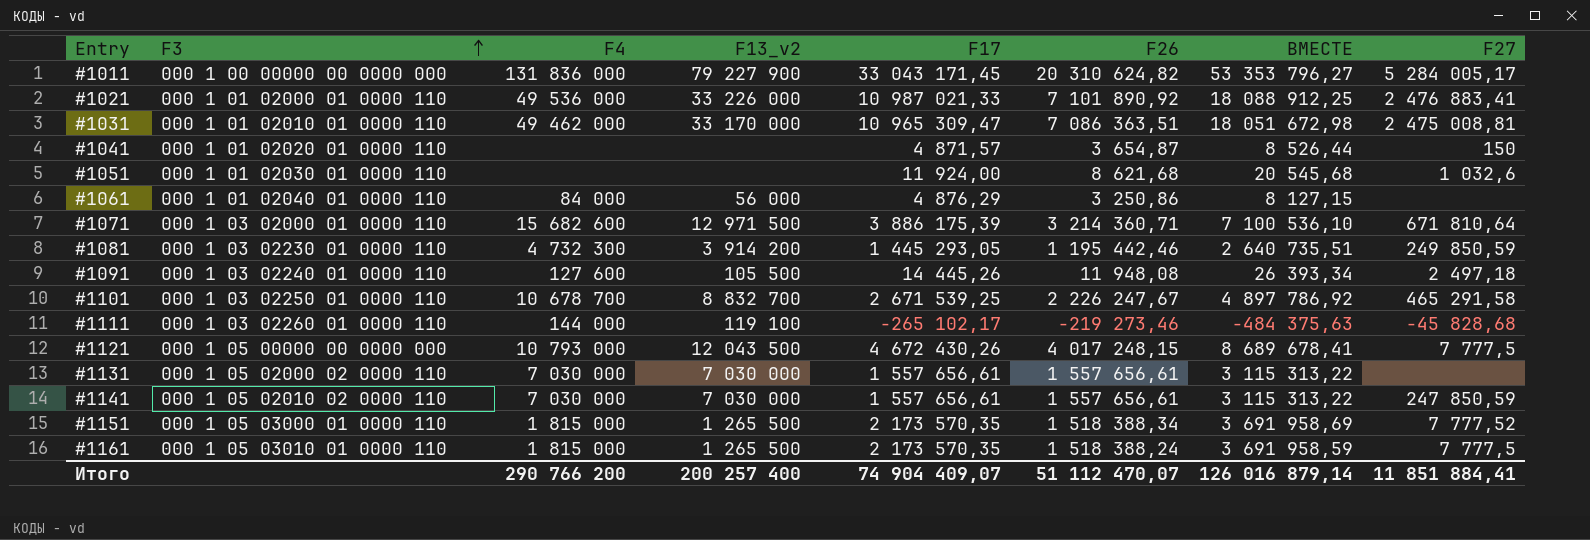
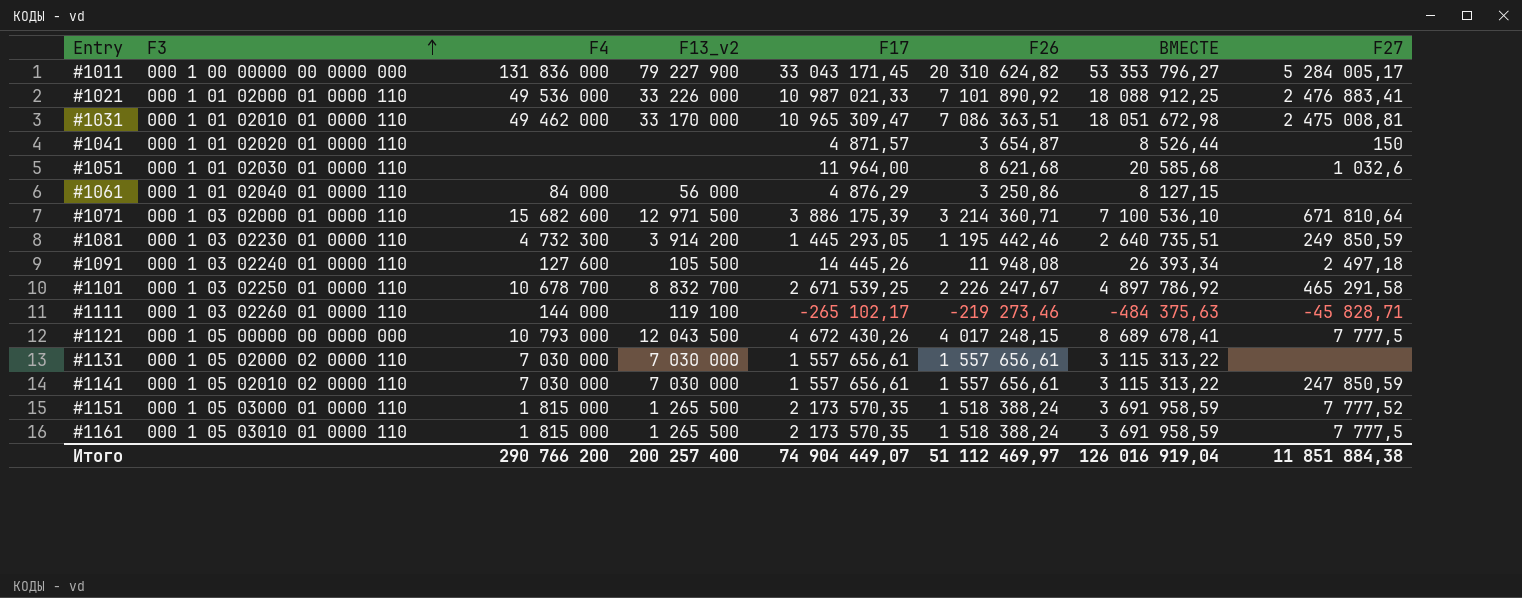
#1051 | F17: 11 924,00 -> 11 964,00
#1051 | ВМЕСТЕ: 20 545,68 -> 20 585,68
#1111 | F27: -45 828,68 -> -45 828,71
#1151 | F26: 1 518 388,34 -> 1 518 388,24
#1151 | ВМЕСТЕ: 3 691 958,69 -> 3 691 958,59
Итого | F17: 74 904 409,07 -> 74 904 449,07
Итого | F26: 51 112 470,07 -> 51 112 469,97
Итого | ВМЕСТЕ: 126 016 879,14 -> 126 016 919,04
Итого | F27: 11 851 884,41 -> 11 851 884,38

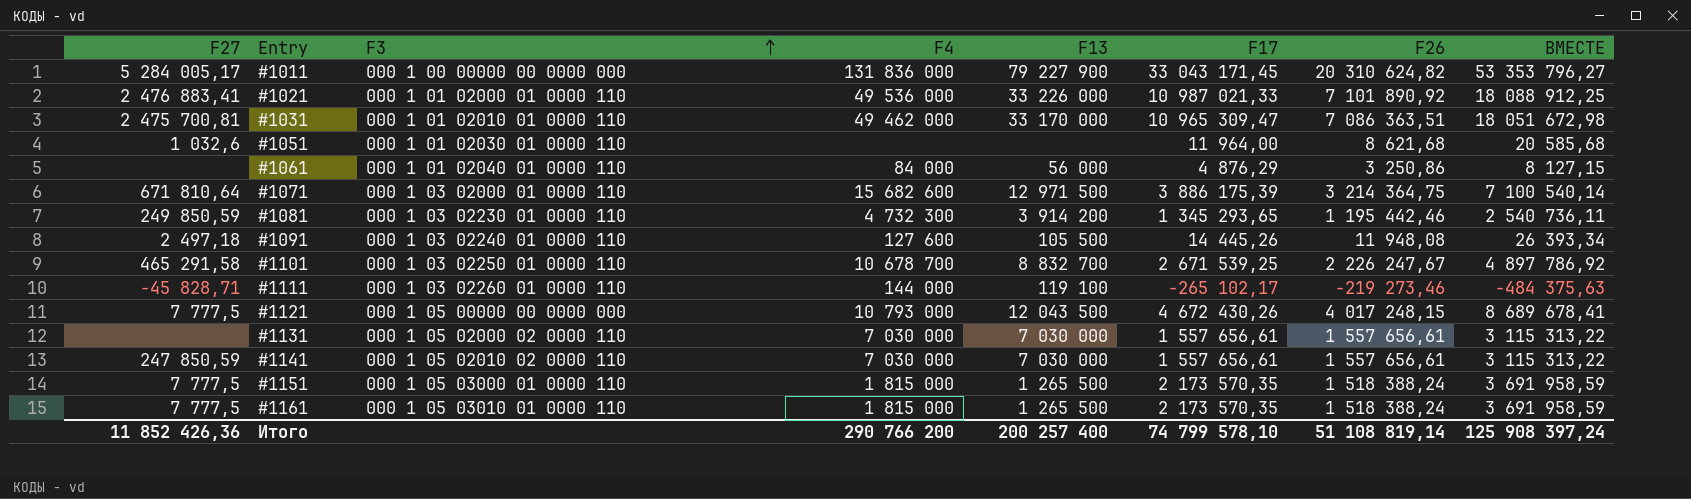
column F27 | position: 8 -> 1
column name: F13_v2 -> F13
row #1041: 000 1 01 02020 01 0000 110 | none | none | 4 871,57 | 3 654,87 | 8 526,44 | 150 -> none
#1031 | F27: 2 475 008,81 -> 2 475 700,81
#1071 | F26: 3 214 360,71 -> 3 214 364,75
#1071 | ВМЕСТЕ: 7 100 536,10 -> 7 100 540,14
#1081 | F17: 1 445 293,05 -> 1 345 293,65
#1081 | ВМЕСТЕ: 2 640 735,51 -> 2 540 736,11
#1151 | F27: 7 777,52 -> 7 777,5
Итого | F27: 11 851 884,38 -> 11 852 426,36
Итого | F17: 74 904 449,07 -> 74 799 578,10
Итого | F26: 51 112 469,97 -> 51 108 819,14
Итого | ВМЕСТЕ: 126 016 919,04 -> 125 908 397,24

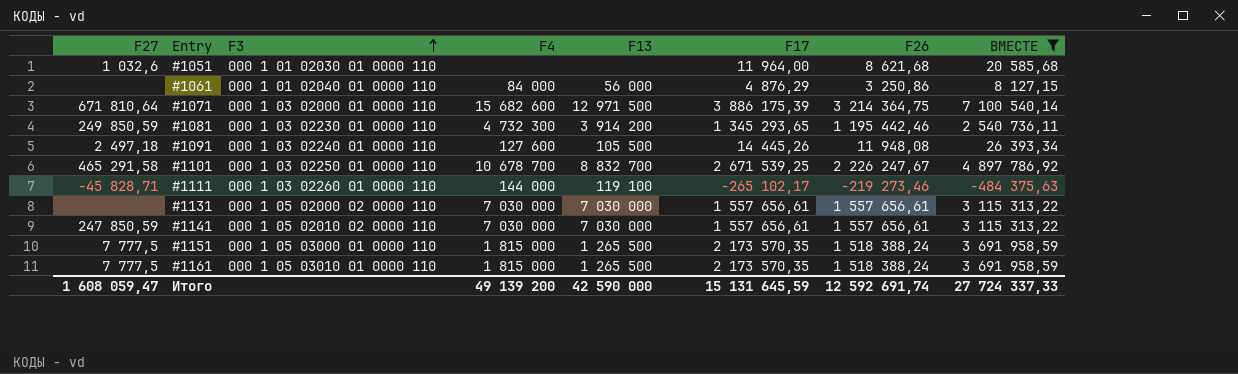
filter: none -> ВМЕСТЕ <= 7 100 540,14
Итого | F27: 11 852 426,36 -> 1 608 059,47
Итого | F4: 290 766 200 -> 49 139 200
Итого | F13: 200 257 400 -> 42 590 000
Итого | F17: 74 799 578,10 -> 15 131 645,59
Итого | F26: 51 108 819,14 -> 12 592 691,74
Итого | ВМЕСТЕ: 125 908 397,24 -> 27 724 337,33

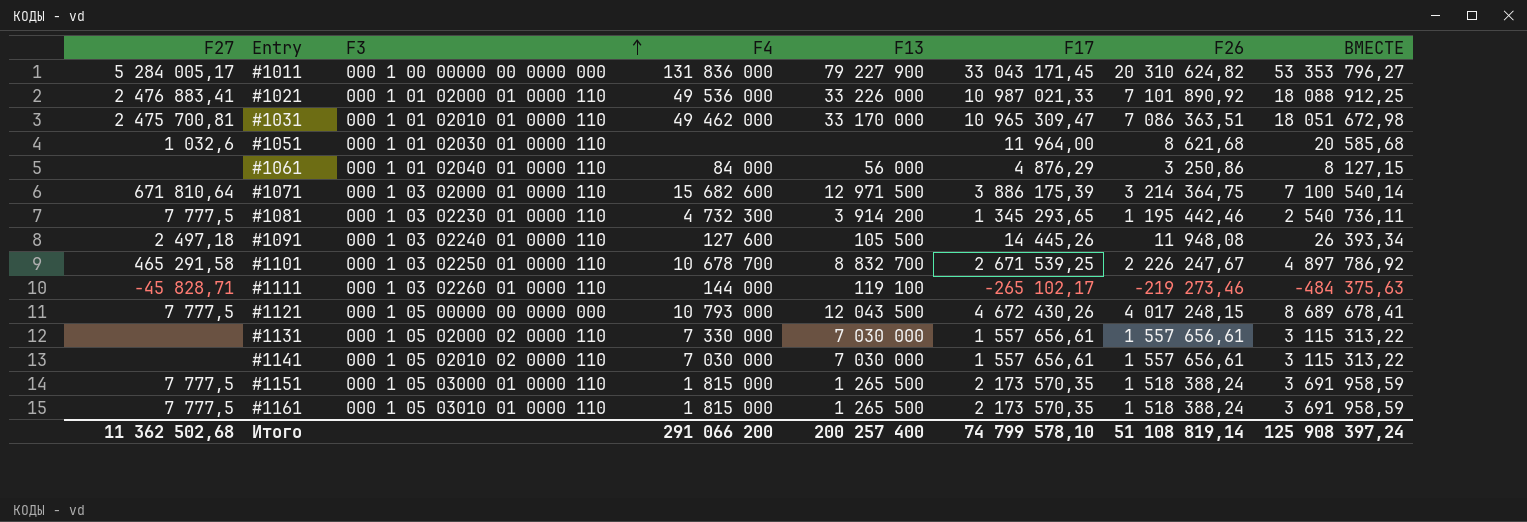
filter: ВМЕСТЕ <= 7 100 540,14 -> none
#1081 | F27: 249 850,59 -> 7 777,5
#1131 | F4: 7 030 000 -> 7 330 000
#1141 | F27: 247 850,59 -> none
Итого | F27: 1 608 059,47 -> 11 362 502,68
Итого | F4: 49 139 200 -> 291 066 200
Итого | F13: 42 590 000 -> 200 257 400
Итого | F17: 15 131 645,59 -> 74 799 578,10
Итого | F26: 12 592 691,74 -> 51 108 819,14
Итого | ВМЕСТЕ: 27 724 337,33 -> 125 908 397,24

